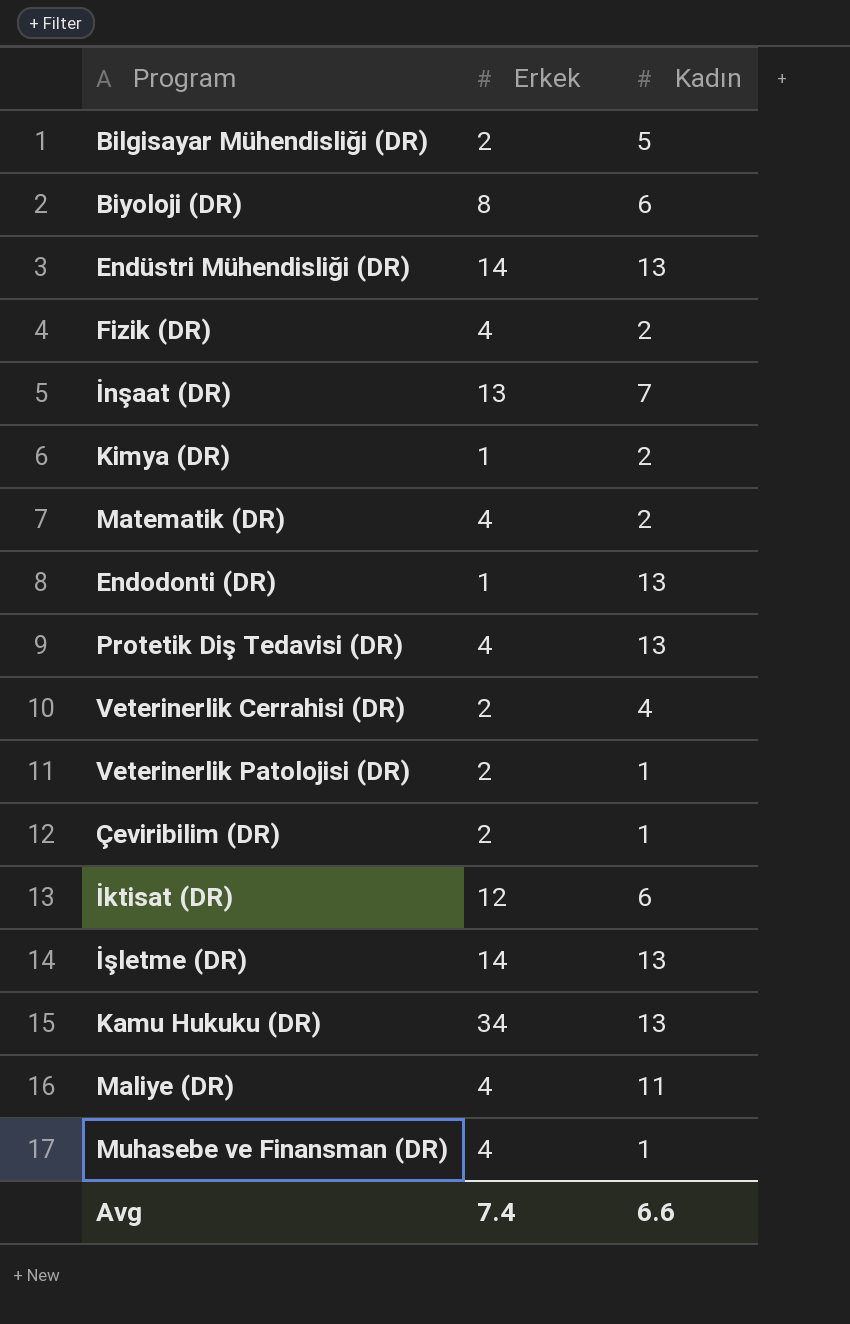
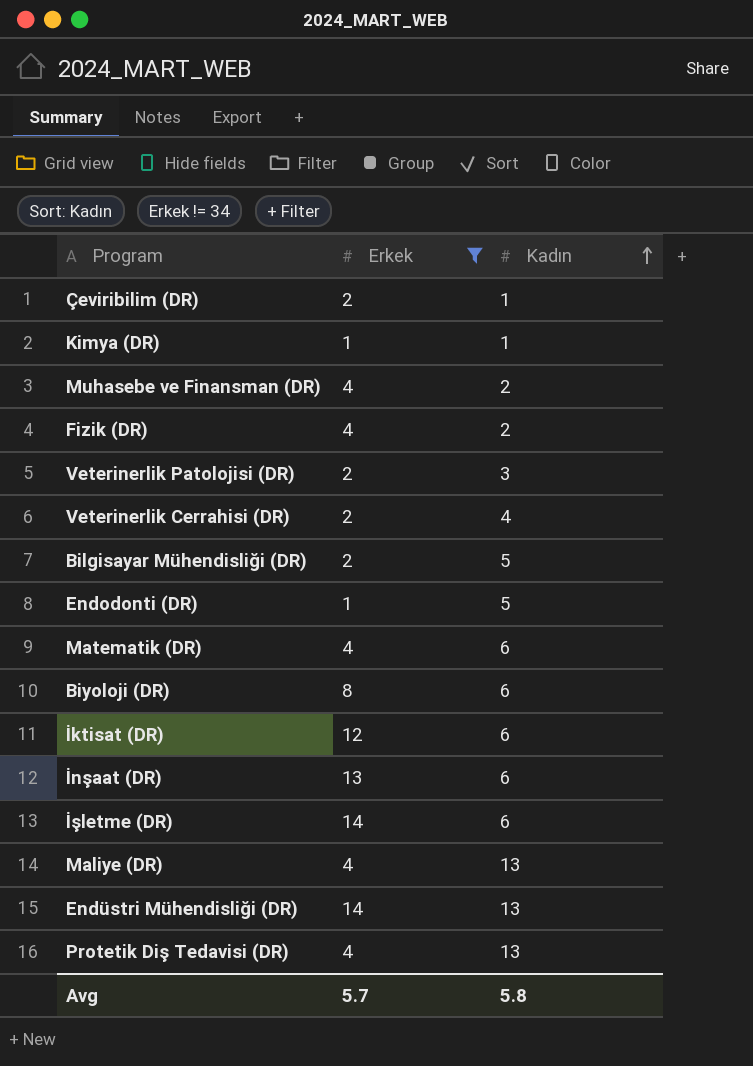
filter: none -> Erkek != 34
row order: none -> Kadın ascending
Kimya (DR) | Kadın: 2 -> 1
Muhasebe ve Finansman (DR) | Kadın: 1 -> 2
Veterinerlik Patolojisi (DR) | Kadın: 1 -> 3
Endodonti (DR) | Kadın: 13 -> 5
Matematik (DR) | Kadın: 2 -> 6
İnşaat (DR) | Kadın: 7 -> 6
İşletme (DR) | Kadın: 13 -> 6
Maliye (DR) | Kadın: 11 -> 13
Avg | Erkek: 7.4 -> 5.7
Avg | Kadın: 6.6 -> 5.8

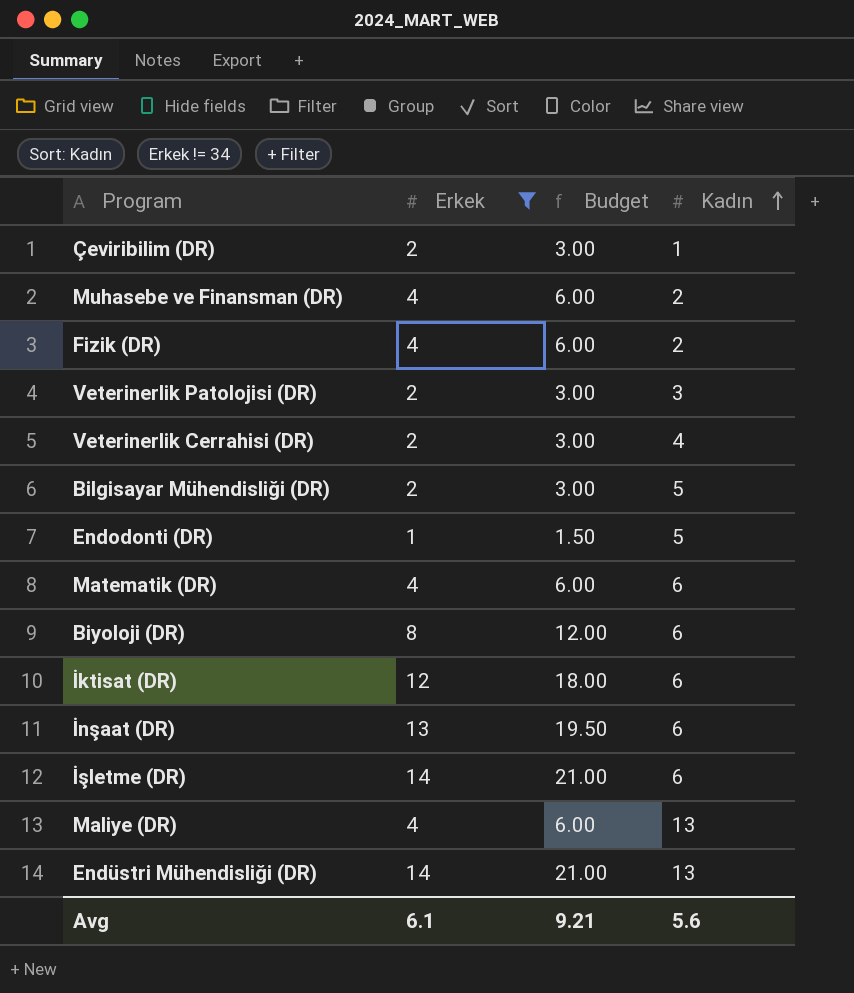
column Budget | formula: none -> [Erkek] * 1.5
row Kimya (DR): 1 | 1 -> none
row Protetik Diş Tedavisi (DR): 4 | 13 -> none
Avg | Erkek: 5.7 -> 6.1
Avg | Kadın: 5.8 -> 5.6

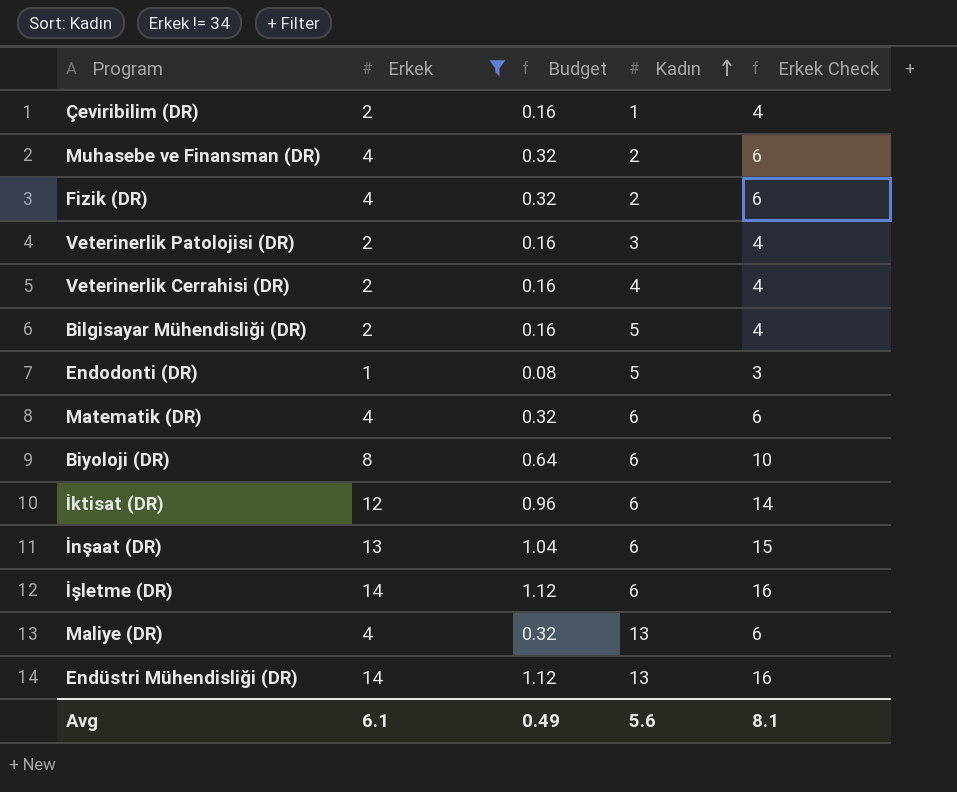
column Budget | formula: [Erkek] * 1.5 -> [Erkek] * 0.08
column Erkek Check | formula: none -> [Erkek] + 2
Avg | Budget: 9.21 -> 0.49

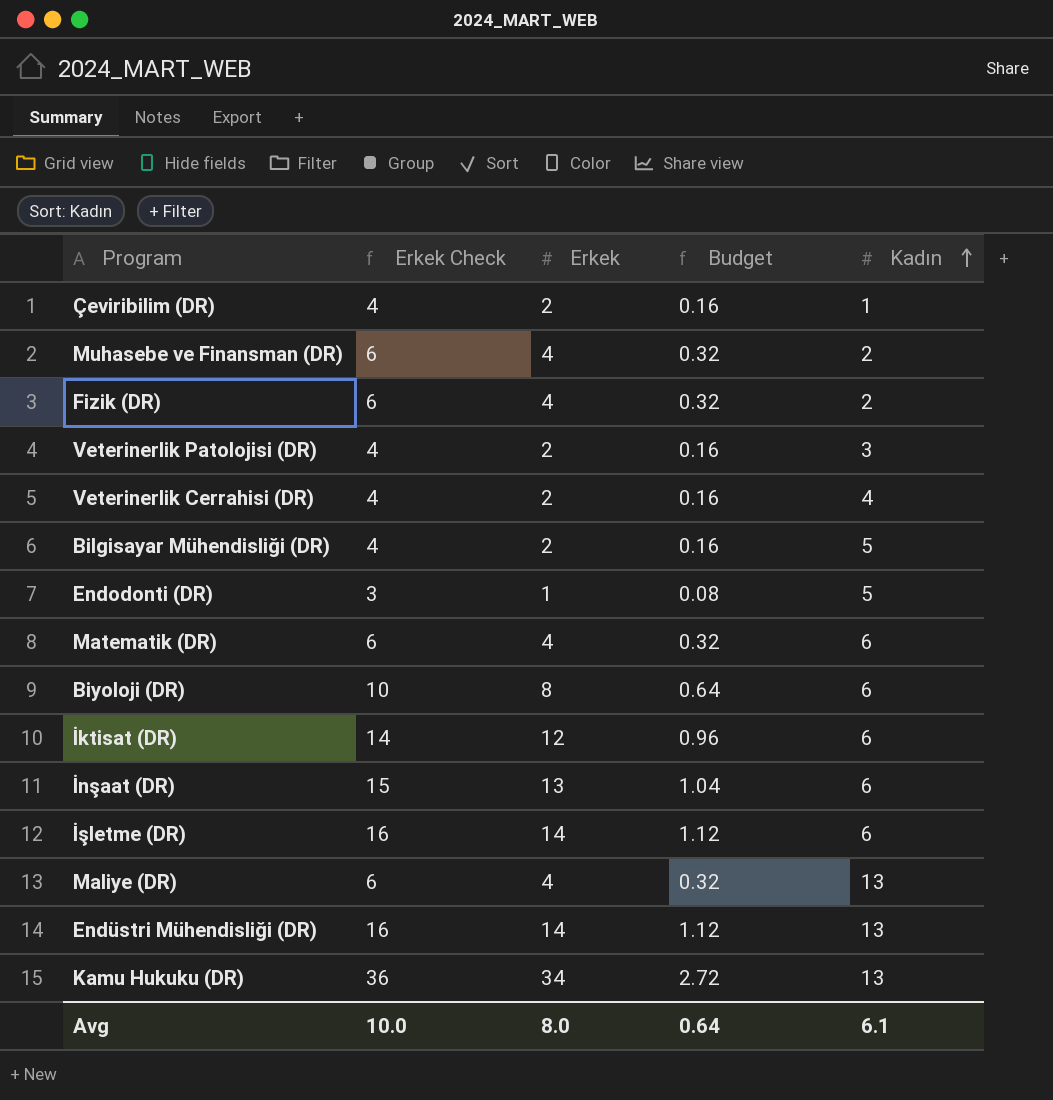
filter: Erkek != 34 -> none
column Erkek Check | position: 5 -> 2
Avg | Erkek Check: 8.1 -> 10.0
Avg | Erkek: 6.1 -> 8.0
Avg | Budget: 0.49 -> 0.64
Avg | Kadın: 5.6 -> 6.1

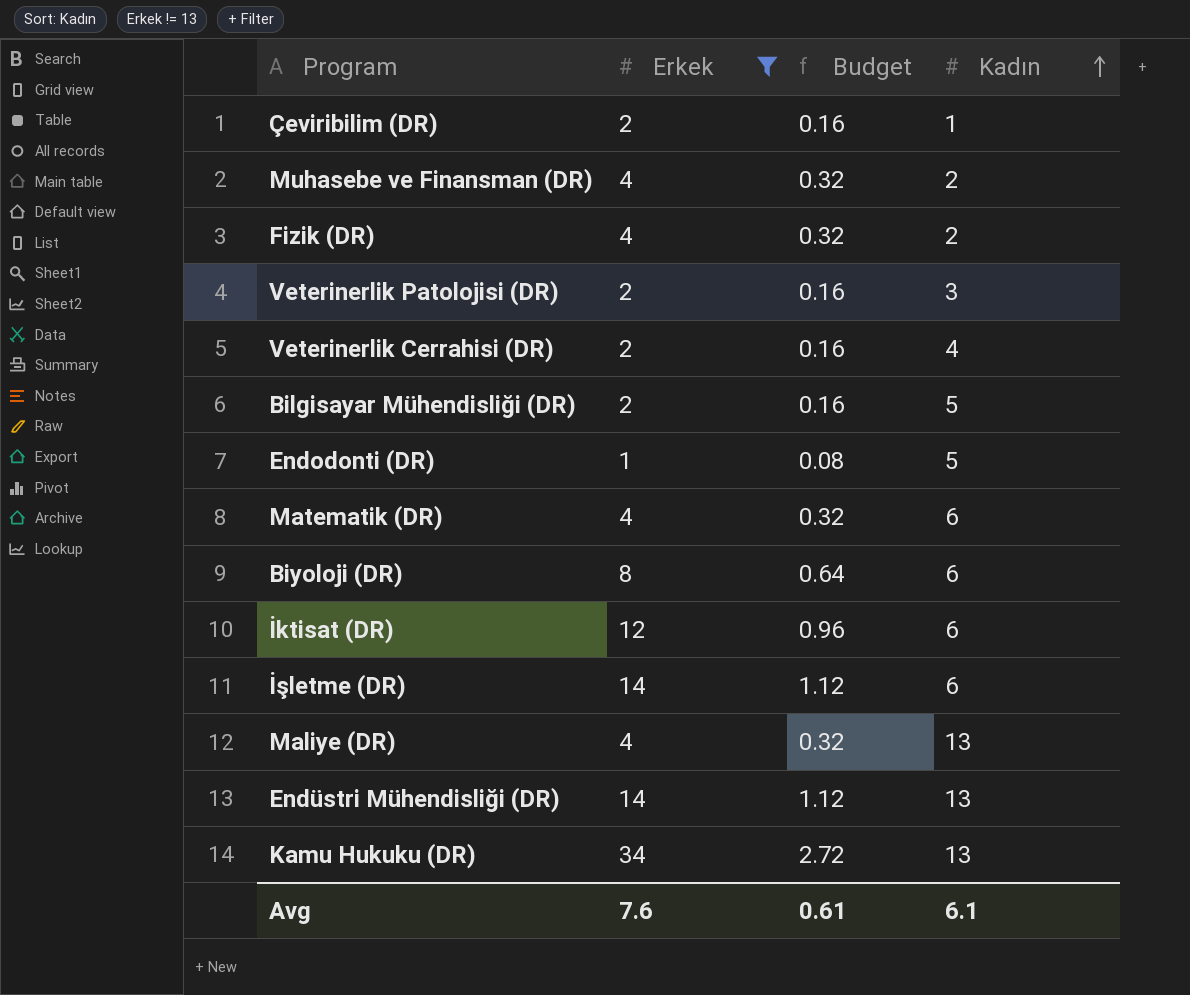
filter: none -> Erkek != 13
column Erkek Check | formula: [Erkek] + 2 -> none
Avg | Erkek: 8.0 -> 7.6
Avg | Budget: 0.64 -> 0.61

